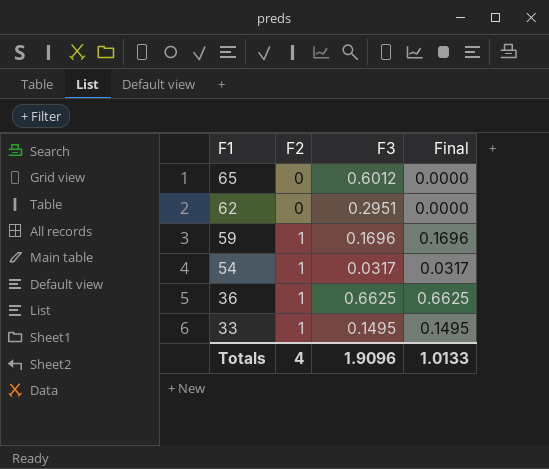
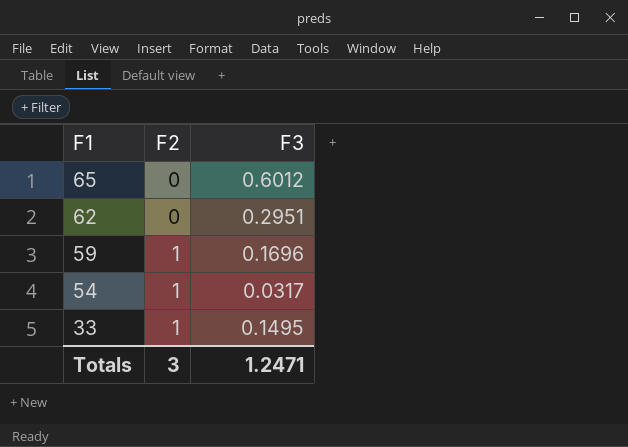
column Final | formula: [F2] * [F3] -> none
row 36: 1 | 0.6625 | 0.6625 -> none
Totals | F2: 4 -> 3
Totals | F3: 1.9096 -> 1.2471

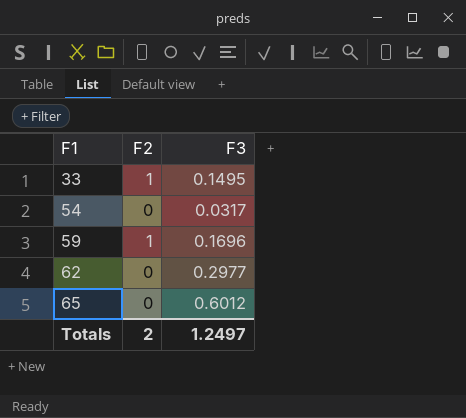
row order: F1 descending -> F1 ascending
54 | F2: 1 -> 0
62 | F3: 0.2951 -> 0.2977
Totals | F2: 3 -> 2
Totals | F3: 1.2471 -> 1.2497

